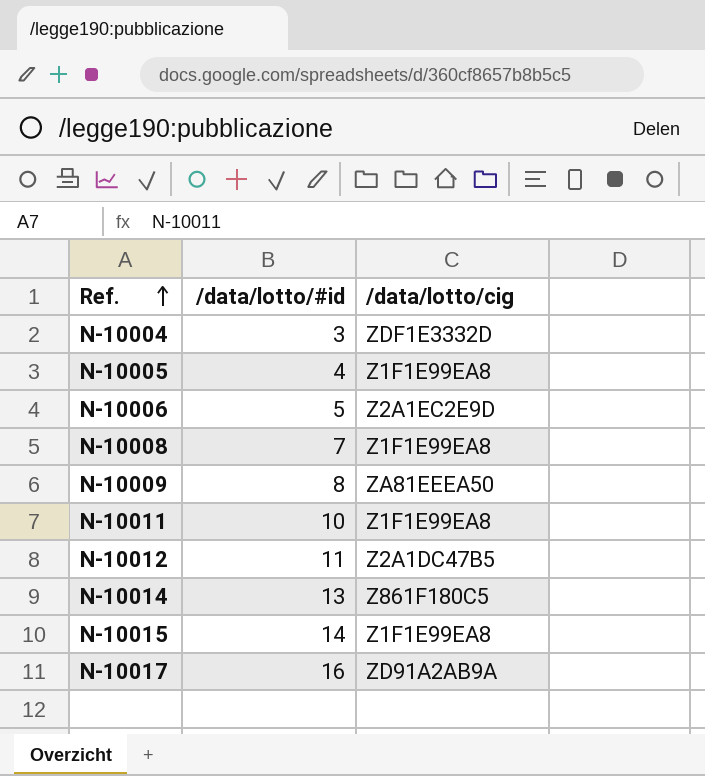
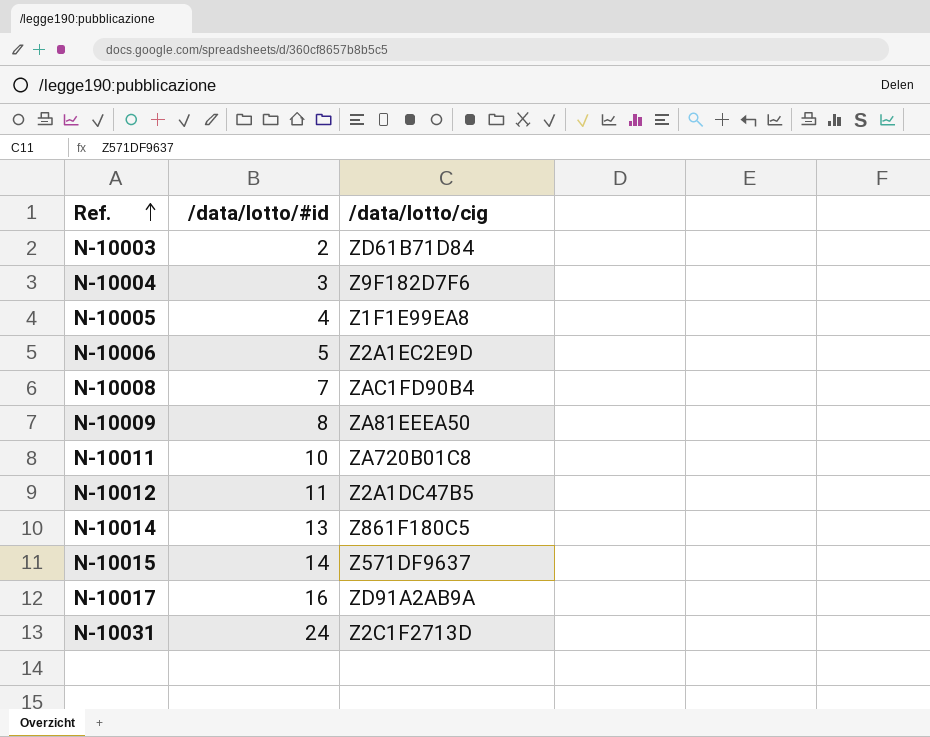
row N-10003: none -> 2 | ZD61B71D84
N-10004 | /data/lotto/cig: ZDF1E3332D -> Z9F182D7F6
N-10008 | /data/lotto/cig: Z1F1E99EA8 -> ZAC1FD90B4
N-10011 | /data/lotto/cig: Z1F1E99EA8 -> ZA720B01C8
N-10015 | /data/lotto/cig: Z1F1E99EA8 -> Z571DF9637
row N-10031: none -> 24 | Z2C1F2713D

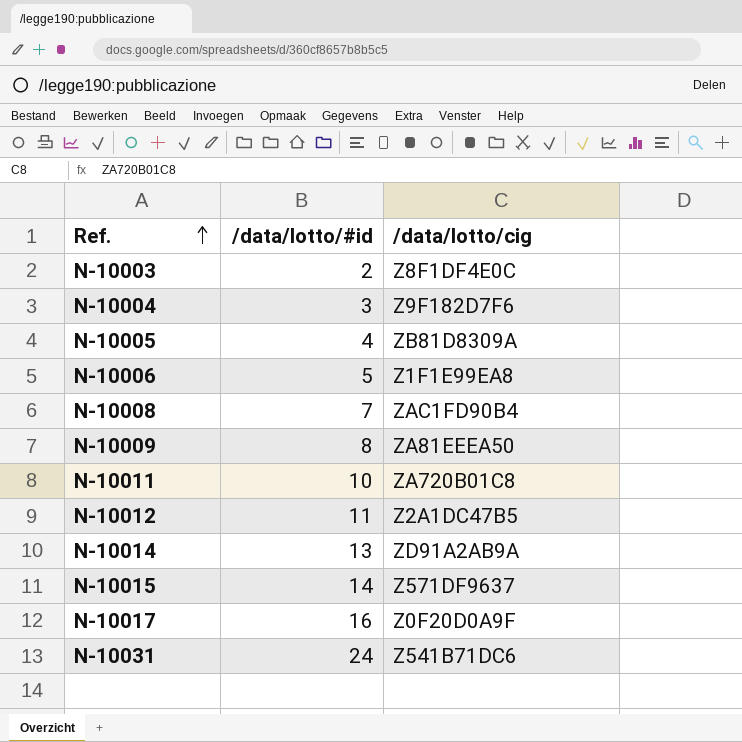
N-10003 | /data/lotto/cig: ZD61B71D84 -> Z8F1DF4E0C
N-10005 | /data/lotto/cig: Z1F1E99EA8 -> ZB81D8309A
N-10006 | /data/lotto/cig: Z2A1EC2E9D -> Z1F1E99EA8
N-10014 | /data/lotto/cig: Z861F180C5 -> ZD91A2AB9A
N-10017 | /data/lotto/cig: ZD91A2AB9A -> Z0F20D0A9F
N-10031 | /data/lotto/cig: Z2C1F2713D -> Z541B71DC6

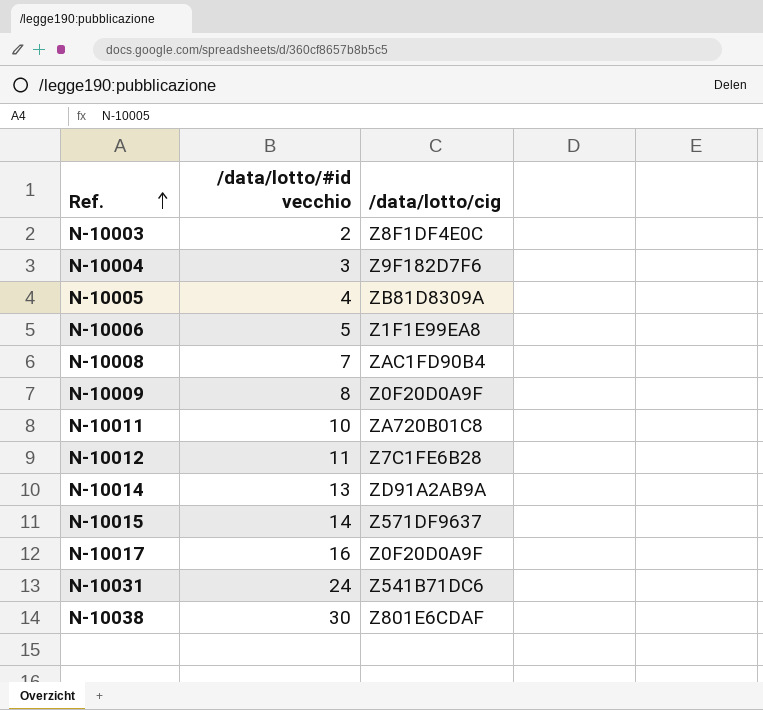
column name: /data/lotto/#id -> /data/lotto/#id vecchio
N-10009 | /data/lotto/cig: ZA81EEEA50 -> Z0F20D0A9F
N-10012 | /data/lotto/cig: Z2A1DC47B5 -> Z7C1FE6B28
row N-10038: none -> 30 | Z801E6CDAF

